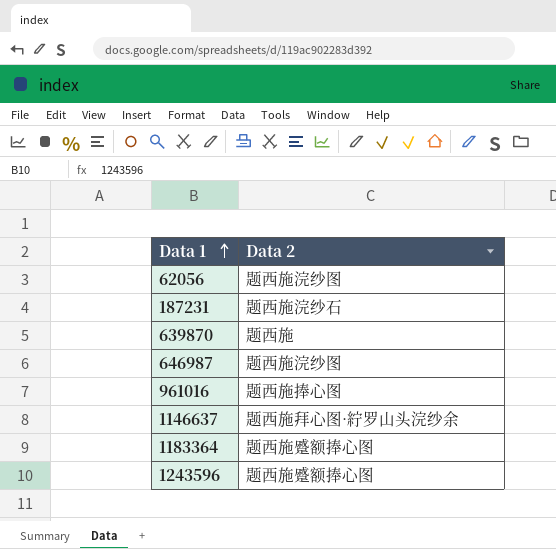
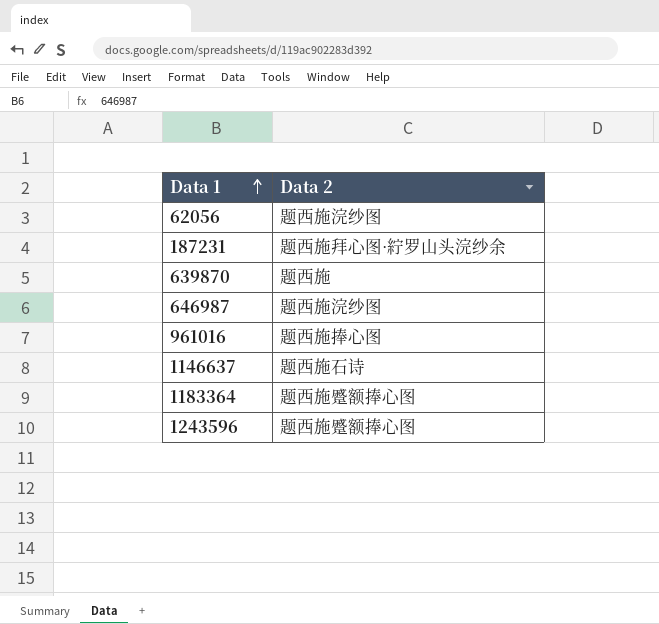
187231 | Data 2: 题西施浣纱石 -> 题西施拜心图·紵罗山头浣纱余
1146637 | Data 2: 题西施拜心图·紵罗山头浣纱余 -> 题西施石诗

